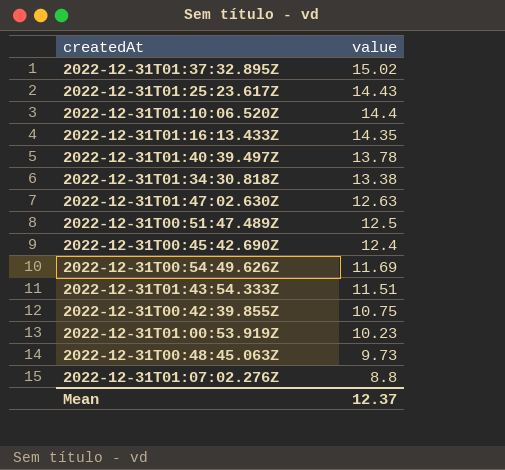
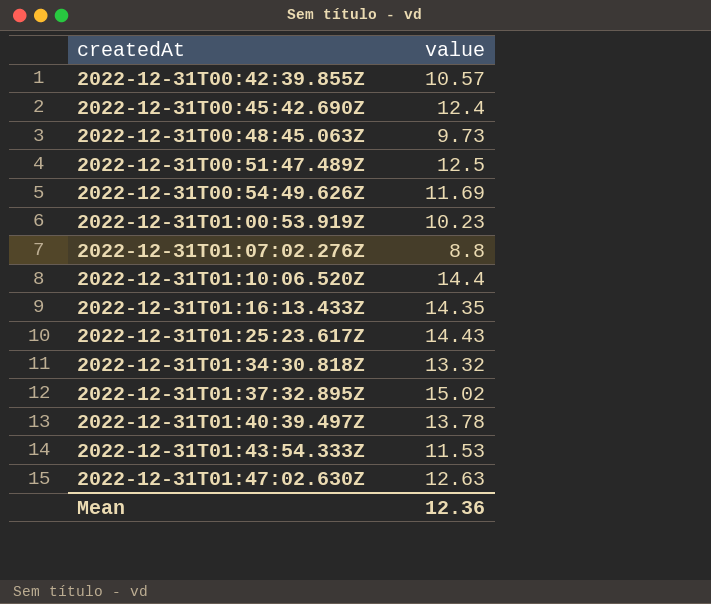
row order: value descending -> createdAt ascending
2022-12-31T00:42:39.855Z | value: 10.75 -> 10.57
2022-12-31T01:34:30.818Z | value: 13.38 -> 13.32
2022-12-31T01:43:54.333Z | value: 11.51 -> 11.53
Mean | value: 12.37 -> 12.36

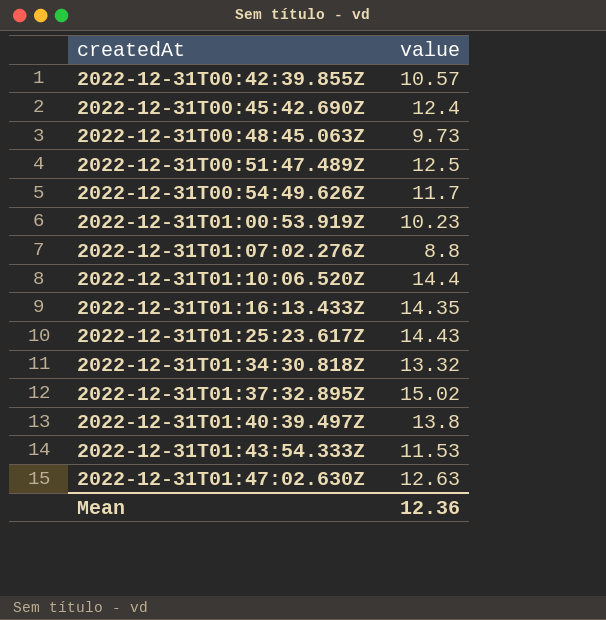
2022-12-31T00:54:49.626Z | value: 11.69 -> 11.7
2022-12-31T01:40:39.497Z | value: 13.78 -> 13.8

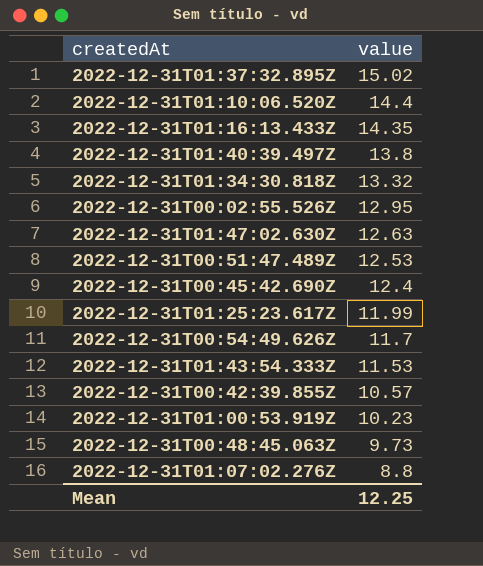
row order: createdAt ascending -> value descending
row 2022-12-31T00:02:55.526Z: none -> 12.95
2022-12-31T00:51:47.489Z | value: 12.5 -> 12.53
2022-12-31T01:25:23.617Z | value: 14.43 -> 11.99
Mean | value: 12.36 -> 12.25

